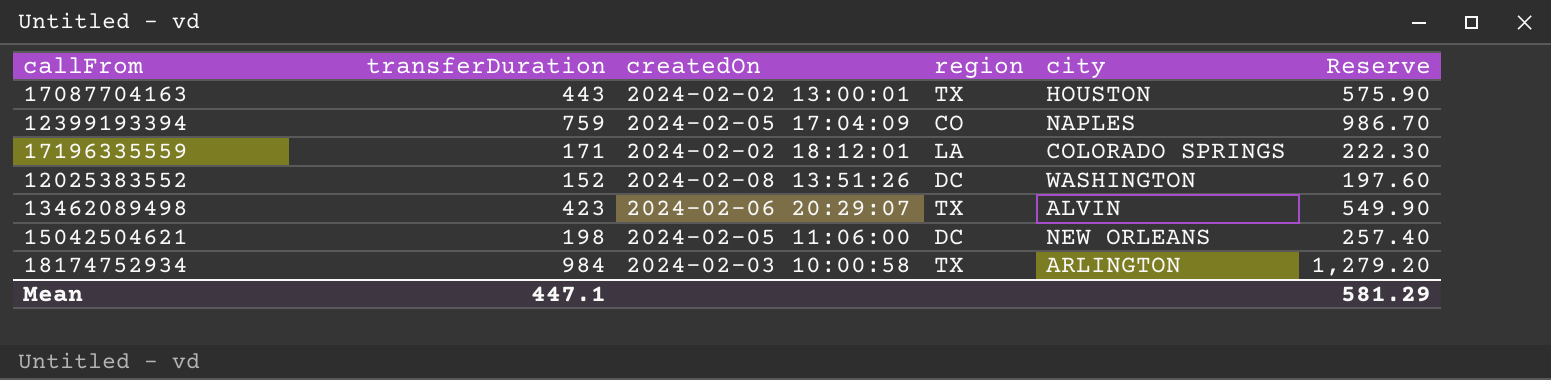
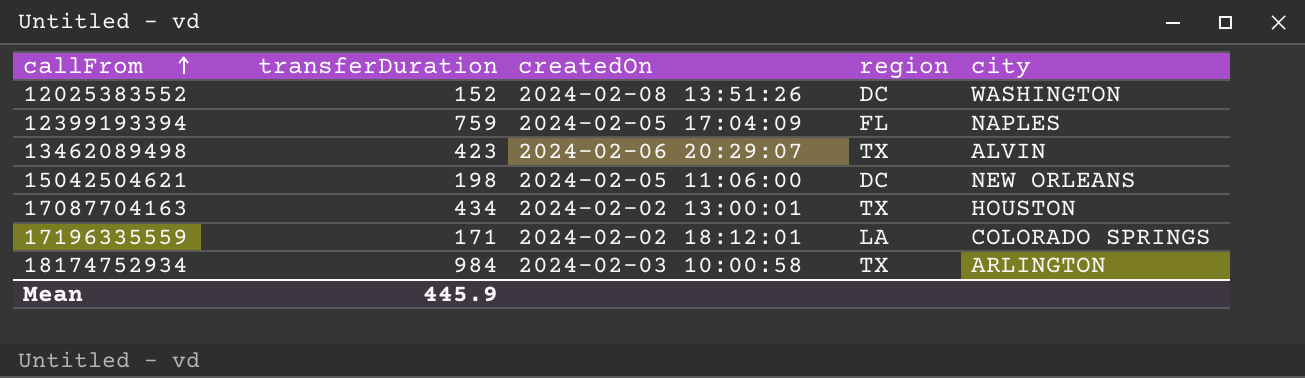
row order: none -> callFrom ascending
column Reserve | formula: [transferDuration] * 1.3 -> none
12399193394 | region: CO -> FL
17087704163 | transferDuration: 443 -> 434
Mean | transferDuration: 447.1 -> 445.9

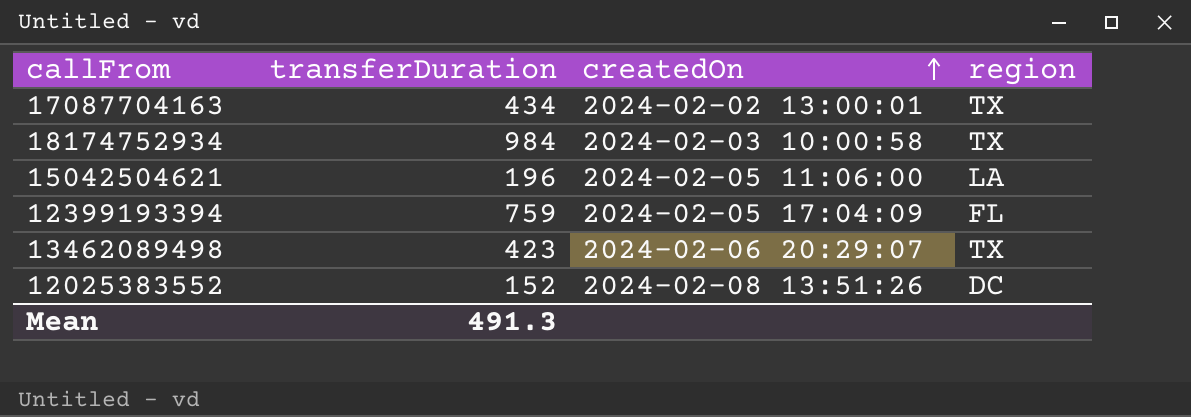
row order: callFrom ascending -> createdOn ascending
column city | position: 5 -> none
row 17196335559: 171 | 2024-02-02 18:12:01 | LA | COLORADO SPRINGS -> none
15042504621 | transferDuration: 198 -> 196
15042504621 | region: DC -> LA
Mean | transferDuration: 445.9 -> 491.3

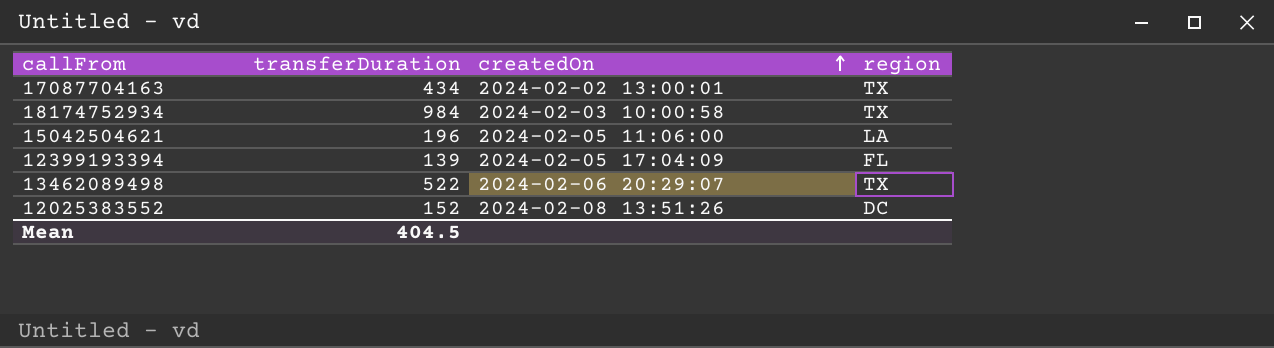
12399193394 | transferDuration: 759 -> 139
13462089498 | transferDuration: 423 -> 522
Mean | transferDuration: 491.3 -> 404.5

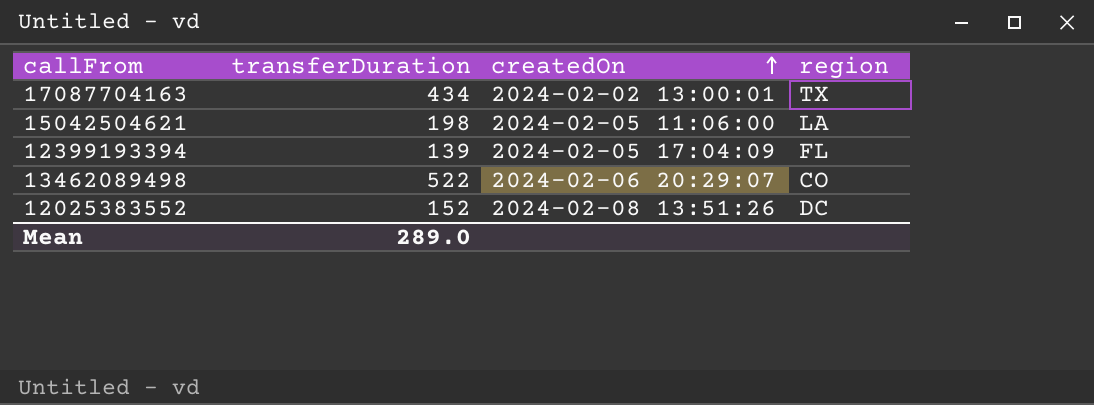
row 18174752934: 984 | 2024-02-03 10:00:58 | TX -> none
15042504621 | transferDuration: 196 -> 198
13462089498 | region: TX -> CO
Mean | transferDuration: 404.5 -> 289.0

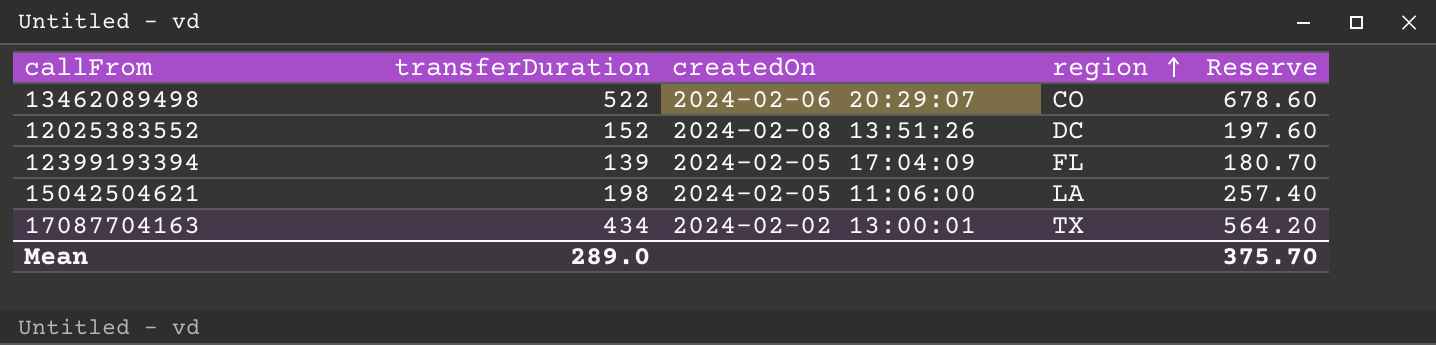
row order: createdOn ascending -> region ascending
column Reserve | formula: none -> [transferDuration] * 1.3

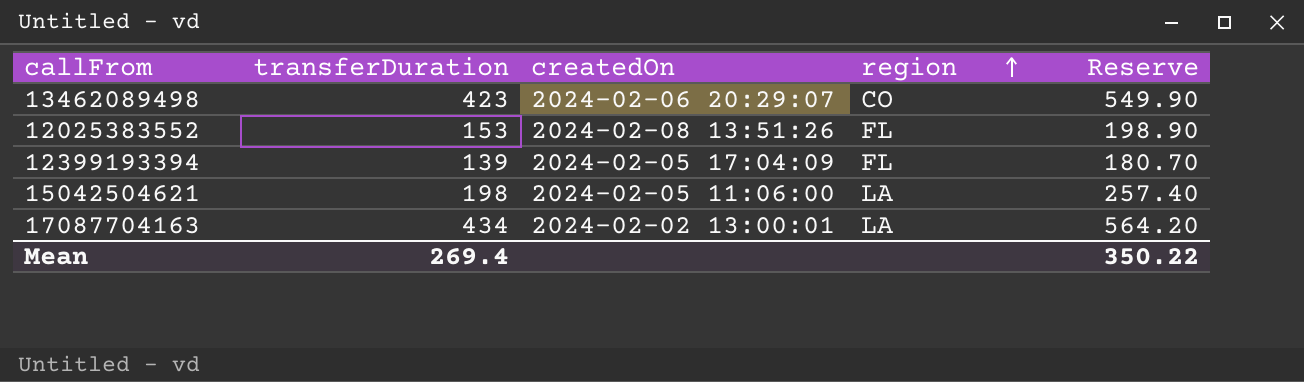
13462089498 | transferDuration: 522 -> 423
13462089498 | Reserve: 678.60 -> 549.90
12025383552 | transferDuration: 152 -> 153
12025383552 | region: DC -> FL
12025383552 | Reserve: 197.60 -> 198.90
17087704163 | region: TX -> LA
Mean | transferDuration: 289.0 -> 269.4
Mean | Reserve: 375.70 -> 350.22

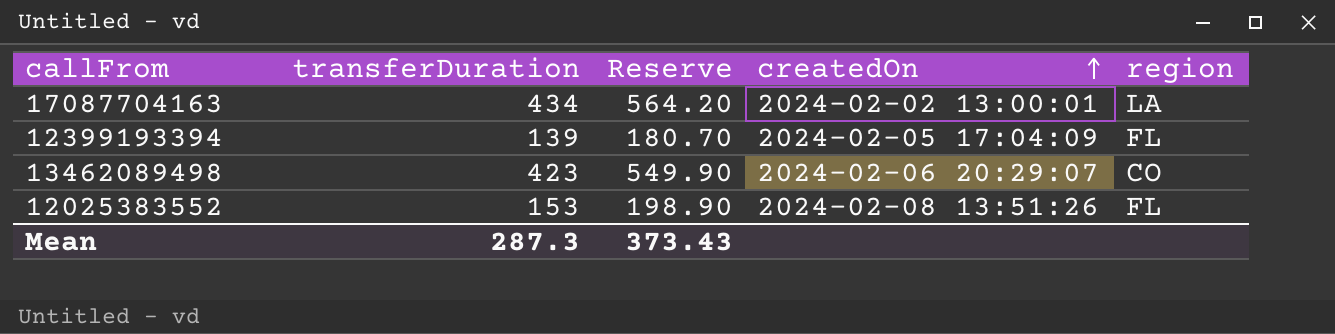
row order: region ascending -> createdOn ascending
column Reserve | position: 5 -> 3
row 15042504621: 198 | 2024-02-05 11:06:00 | LA | 257.40 -> none
Mean | transferDuration: 269.4 -> 287.3
Mean | Reserve: 350.22 -> 373.43

